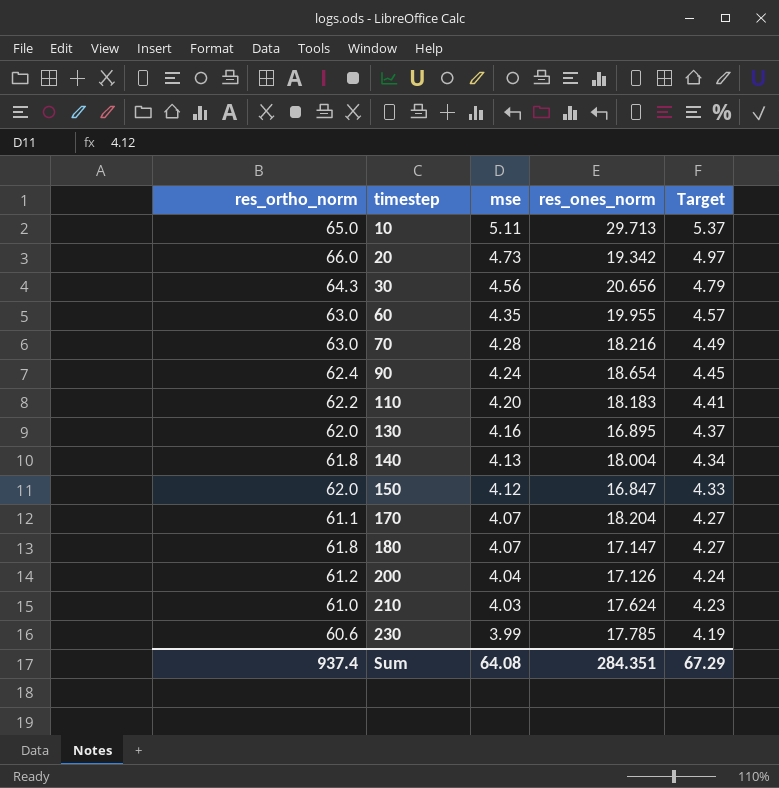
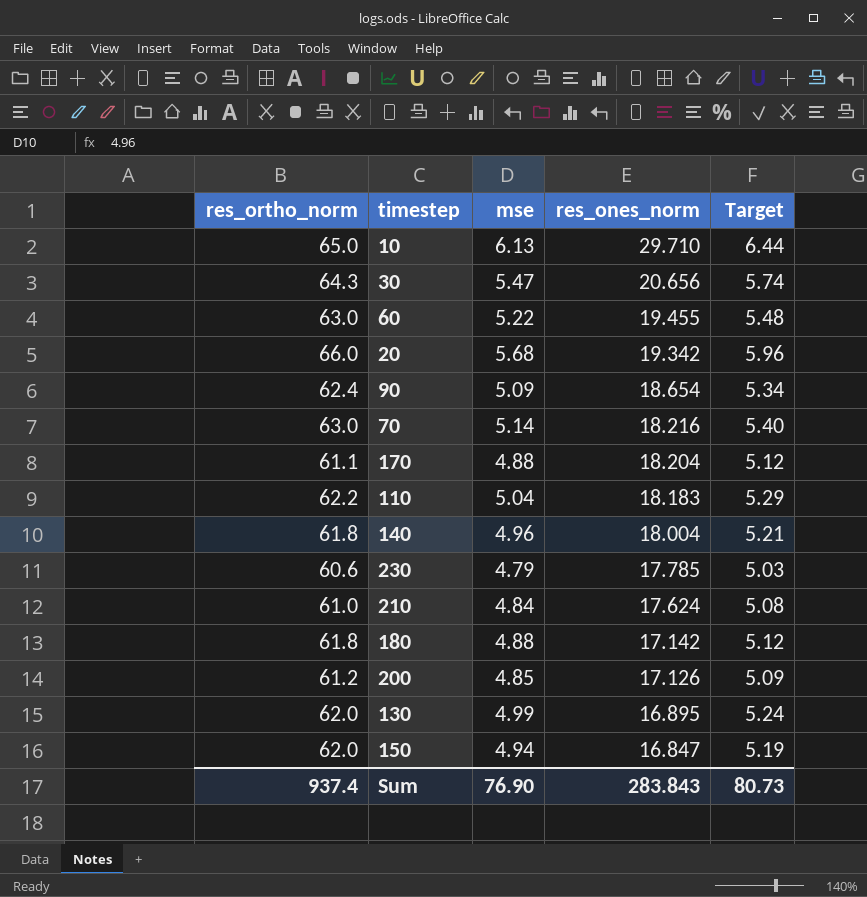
row order: timestep ascending -> res_ones_norm descending
10 | mse: 5.11 -> 6.13
10 | res_ones_norm: 29.713 -> 29.710
10 | Target: 5.37 -> 6.44
30 | mse: 4.56 -> 5.47
30 | Target: 4.79 -> 5.74
60 | mse: 4.35 -> 5.22
60 | res_ones_norm: 19.955 -> 19.455
60 | Target: 4.57 -> 5.48
20 | mse: 4.73 -> 5.68
20 | Target: 4.97 -> 5.96
90 | mse: 4.24 -> 5.09
90 | Target: 4.45 -> 5.34
70 | mse: 4.28 -> 5.14
70 | Target: 4.49 -> 5.40
170 | mse: 4.07 -> 4.88
170 | Target: 4.27 -> 5.12
110 | mse: 4.20 -> 5.04
110 | Target: 4.41 -> 5.29
140 | mse: 4.13 -> 4.96
140 | Target: 4.34 -> 5.21
230 | mse: 3.99 -> 4.79
230 | Target: 4.19 -> 5.03
210 | mse: 4.03 -> 4.84
210 | Target: 4.23 -> 5.08
180 | mse: 4.07 -> 4.88
180 | res_ones_norm: 17.147 -> 17.142
180 | Target: 4.27 -> 5.12
200 | mse: 4.04 -> 4.85
200 | Target: 4.24 -> 5.09
130 | mse: 4.16 -> 4.99
130 | Target: 4.37 -> 5.24
150 | mse: 4.12 -> 4.94
150 | Target: 4.33 -> 5.19
Sum | mse: 64.08 -> 76.90
Sum | res_ones_norm: 284.351 -> 283.843
Sum | Target: 67.29 -> 80.73

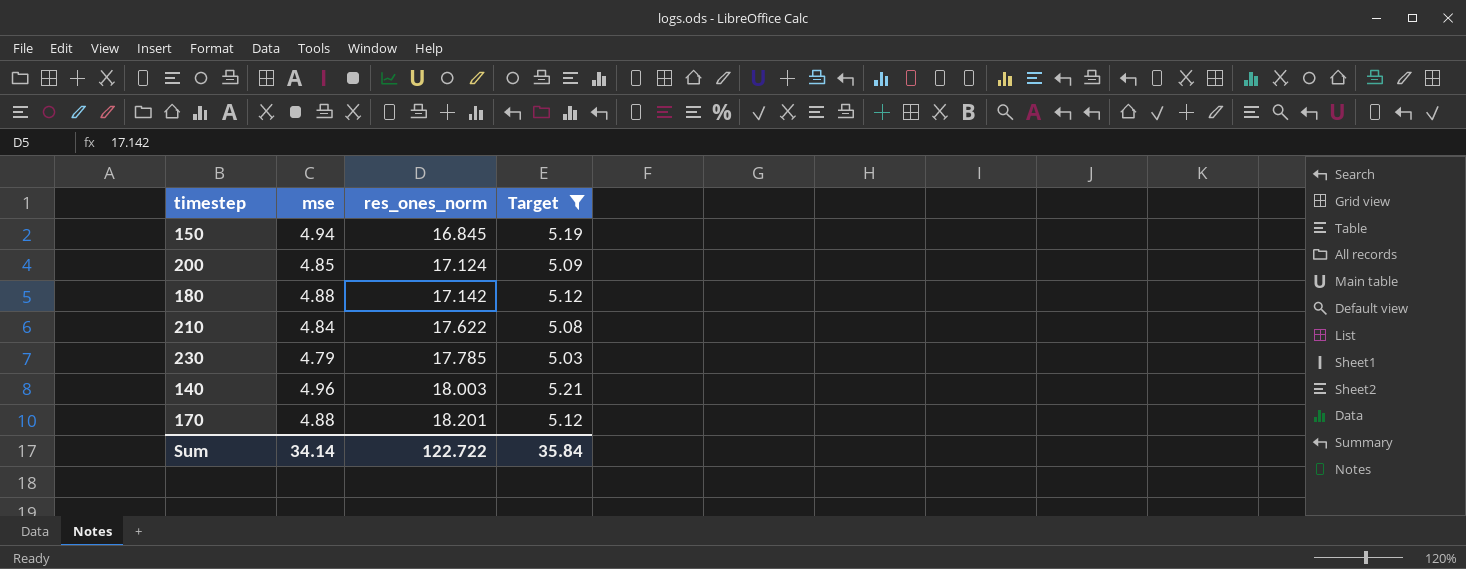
filter: none -> Target <= 5.21
row order: res_ones_norm descending -> res_ones_norm ascending
column res_ortho_norm | position: 1 -> none
150 | res_ones_norm: 16.847 -> 16.845
200 | res_ones_norm: 17.126 -> 17.124
210 | res_ones_norm: 17.624 -> 17.622
140 | res_ones_norm: 18.004 -> 18.003
170 | res_ones_norm: 18.204 -> 18.201
Sum | mse: 76.90 -> 34.14
Sum | res_ones_norm: 283.843 -> 122.722
Sum | Target: 80.73 -> 35.84

